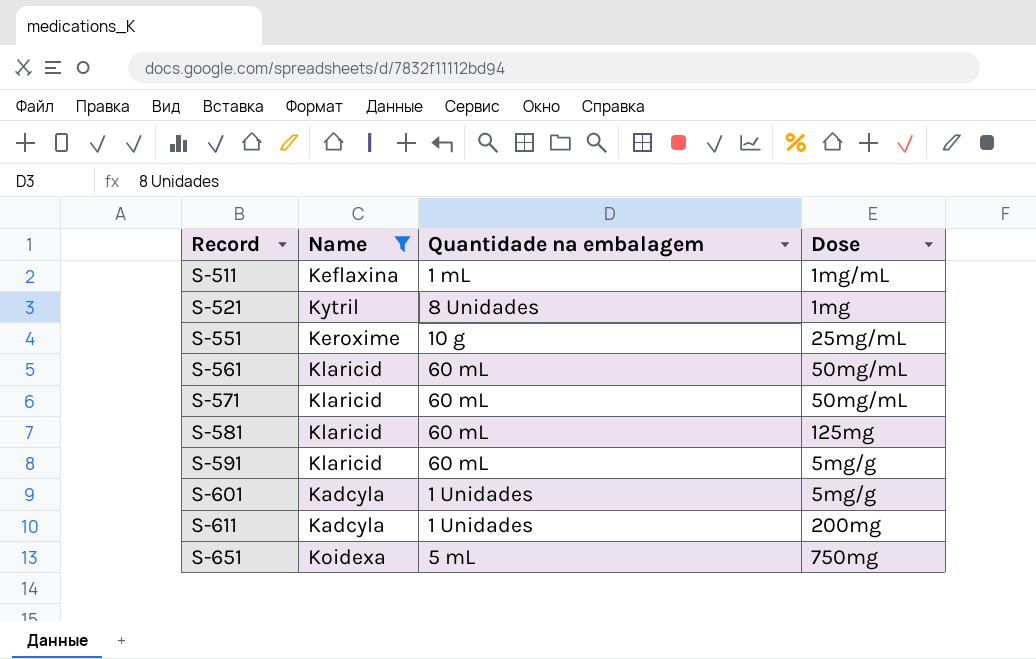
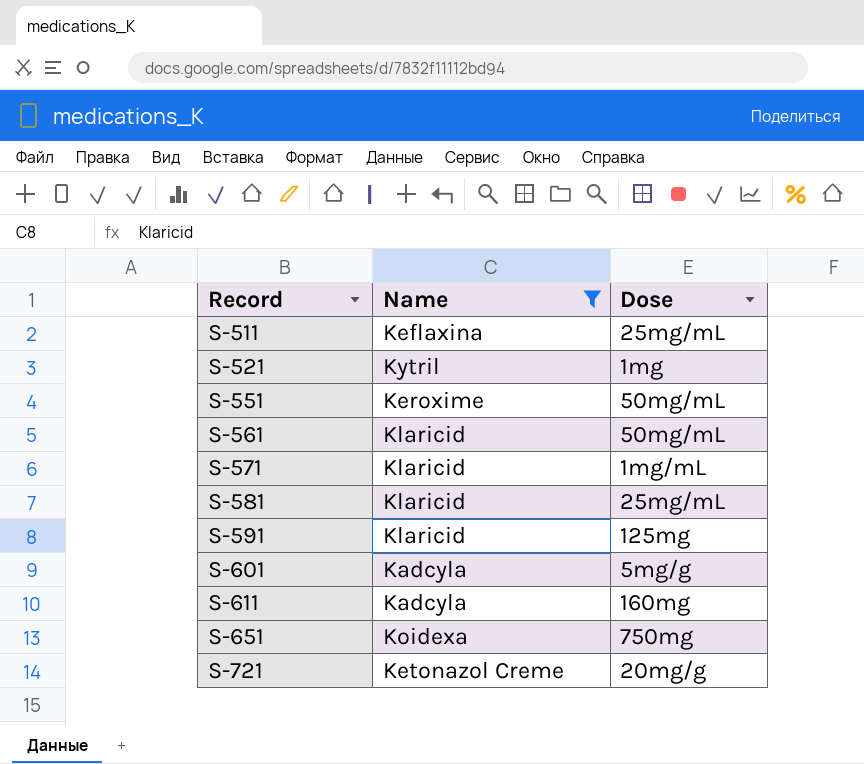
column Quantidade na embalagem | position: 3 -> none
S-511 | Dose: 1mg/mL -> 25mg/mL
S-551 | Dose: 25mg/mL -> 50mg/mL
S-571 | Dose: 50mg/mL -> 1mg/mL
S-581 | Dose: 125mg -> 25mg/mL
S-591 | Dose: 5mg/g -> 125mg
S-611 | Dose: 200mg -> 160mg
row S-721: none -> Ketonazol Creme | 20mg/g

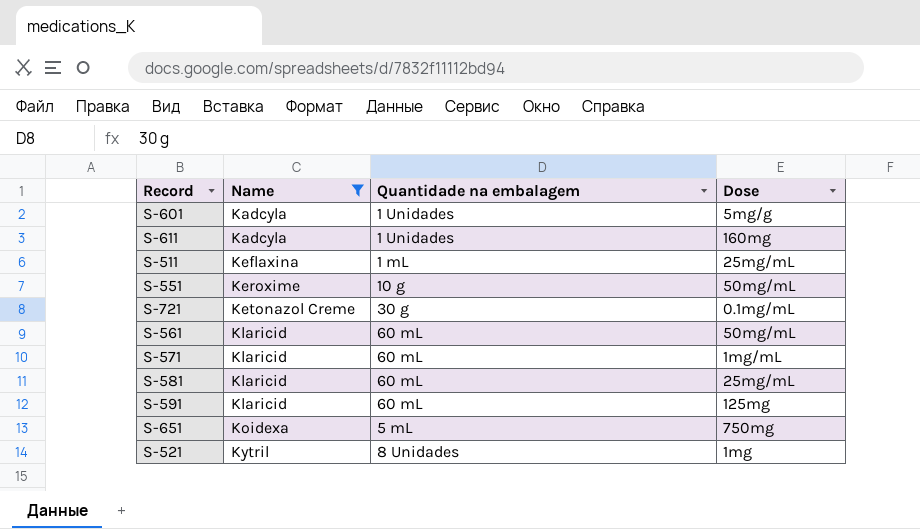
row order: Record ascending -> Name ascending
column Quantidade na embalagem | position: none -> 3
S-721 | Dose: 20mg/g -> 0.1mg/mL

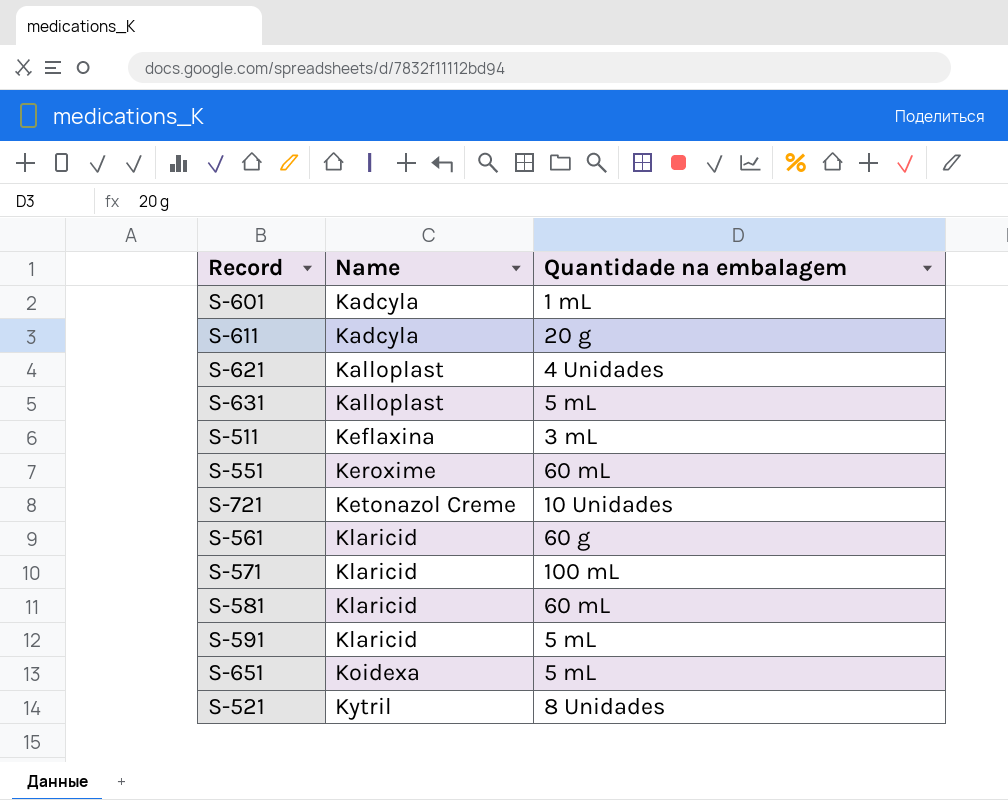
filter: Name != Kalloplast -> none
column Dose | position: 4 -> none
S-601 | Quantidade na embalagem: 1 Unidades -> 1 mL
S-611 | Quantidade na embalagem: 1 Unidades -> 20 g
S-511 | Quantidade na embalagem: 1 mL -> 3 mL
S-551 | Quantidade na embalagem: 10 g -> 60 mL
S-721 | Quantidade na embalagem: 30 g -> 10 Unidades
S-561 | Quantidade na embalagem: 60 mL -> 60 g
S-571 | Quantidade na embalagem: 60 mL -> 100 mL
S-591 | Quantidade na embalagem: 60 mL -> 5 mL

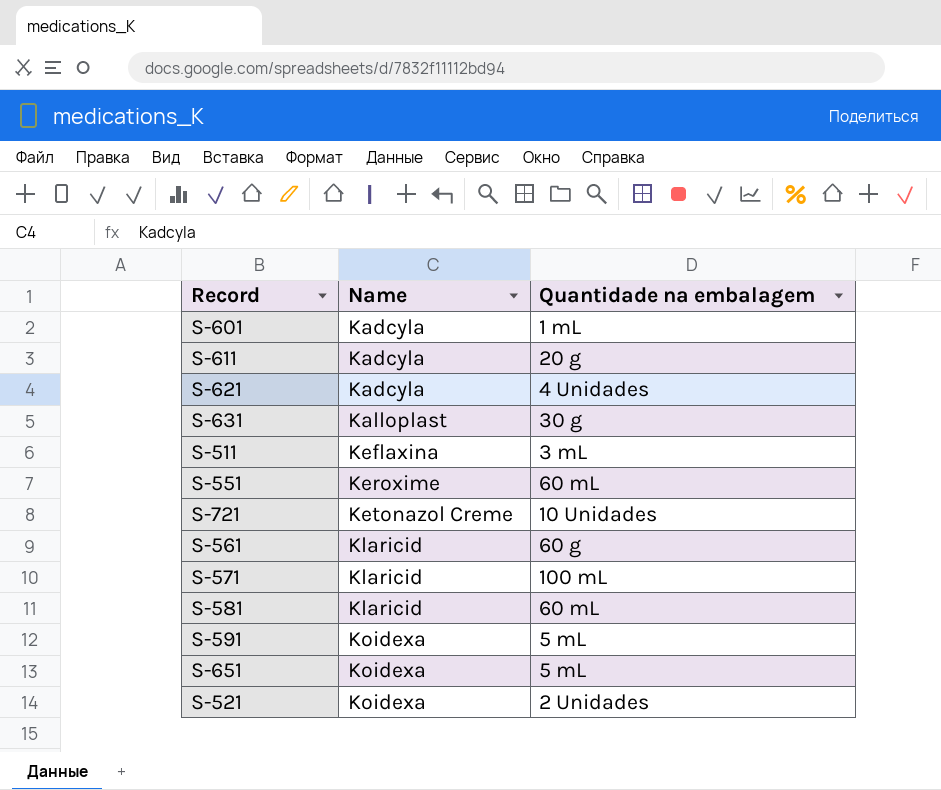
S-621 | Name: Kalloplast -> Kadcyla
S-631 | Quantidade na embalagem: 5 mL -> 30 g
S-591 | Name: Klaricid -> Koidexa
S-521 | Name: Kytril -> Koidexa
S-521 | Quantidade na embalagem: 8 Unidades -> 2 Unidades

